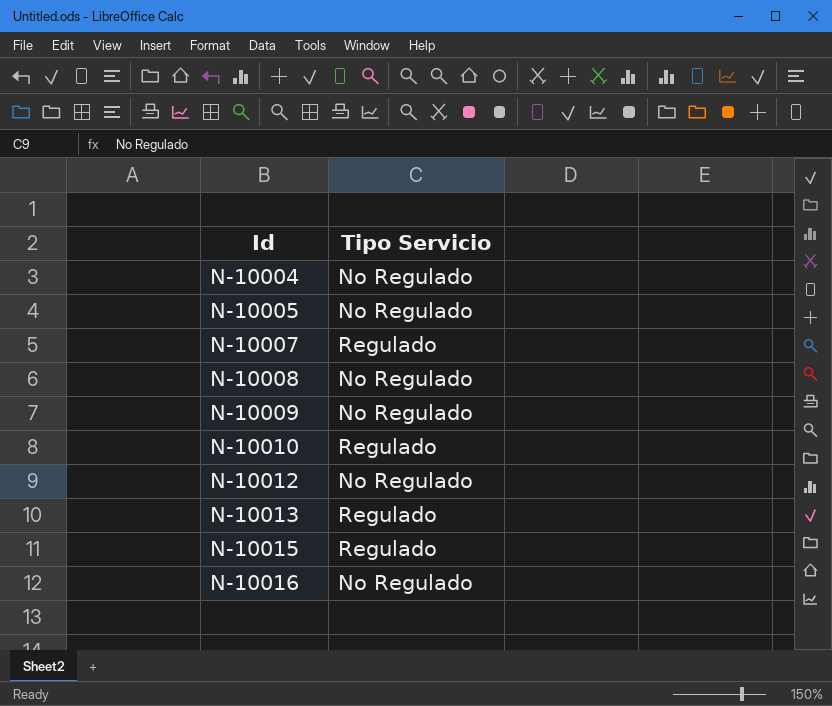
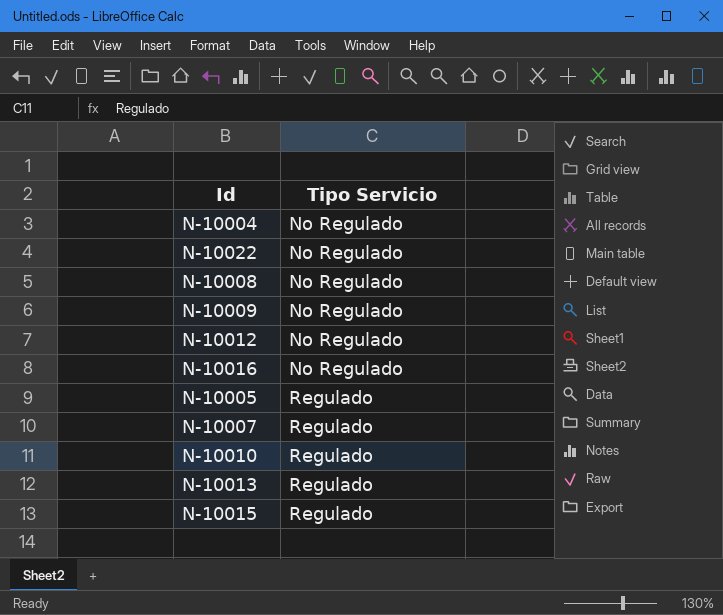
row order: Id ascending -> Tipo Servicio ascending
row N-10022: none -> No Regulado
N-10005 | Tipo Servicio: No Regulado -> Regulado

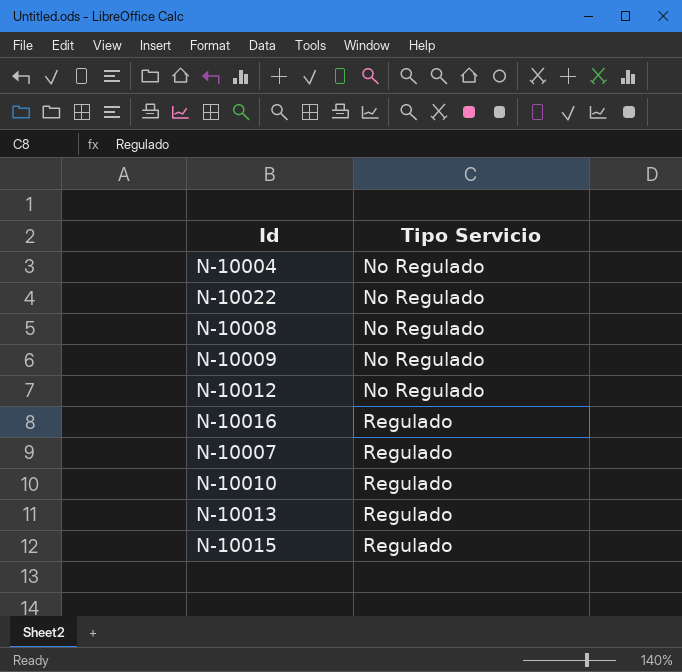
row N-10005: Regulado -> none
N-10016 | Tipo Servicio: No Regulado -> Regulado

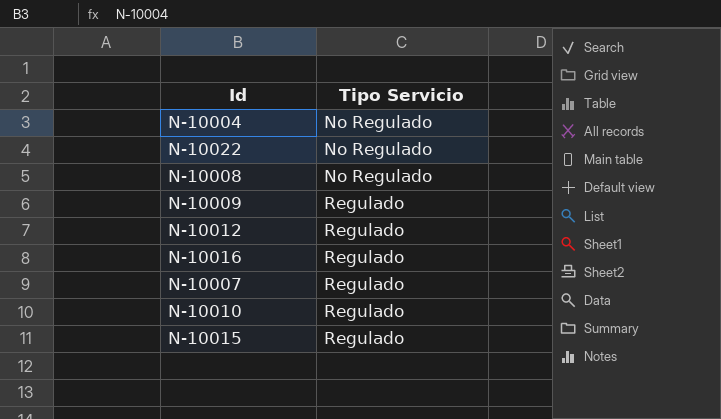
row N-10013: Regulado -> none
N-10009 | Tipo Servicio: No Regulado -> Regulado
N-10012 | Tipo Servicio: No Regulado -> Regulado

